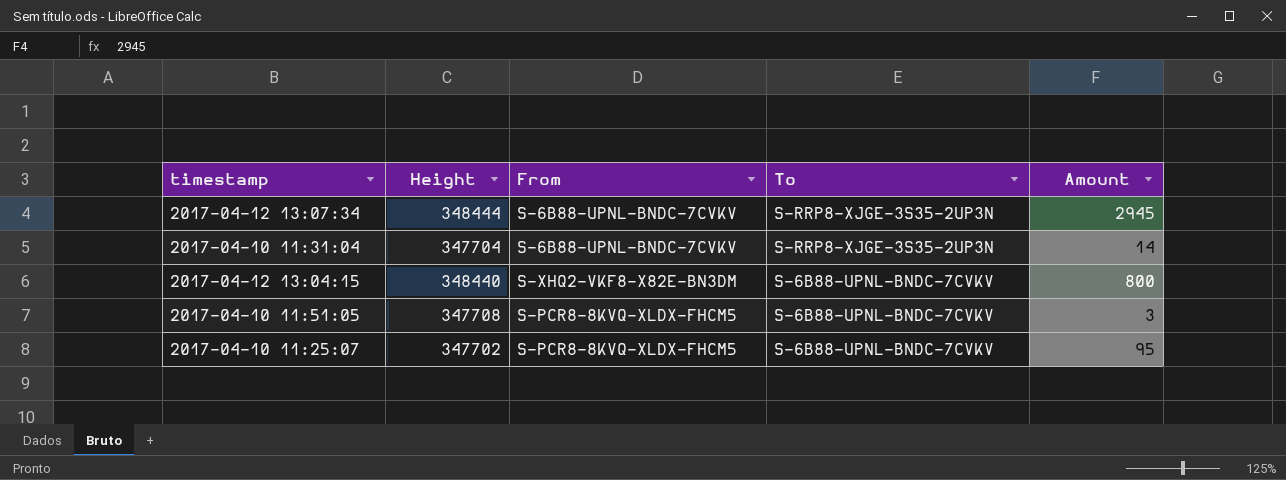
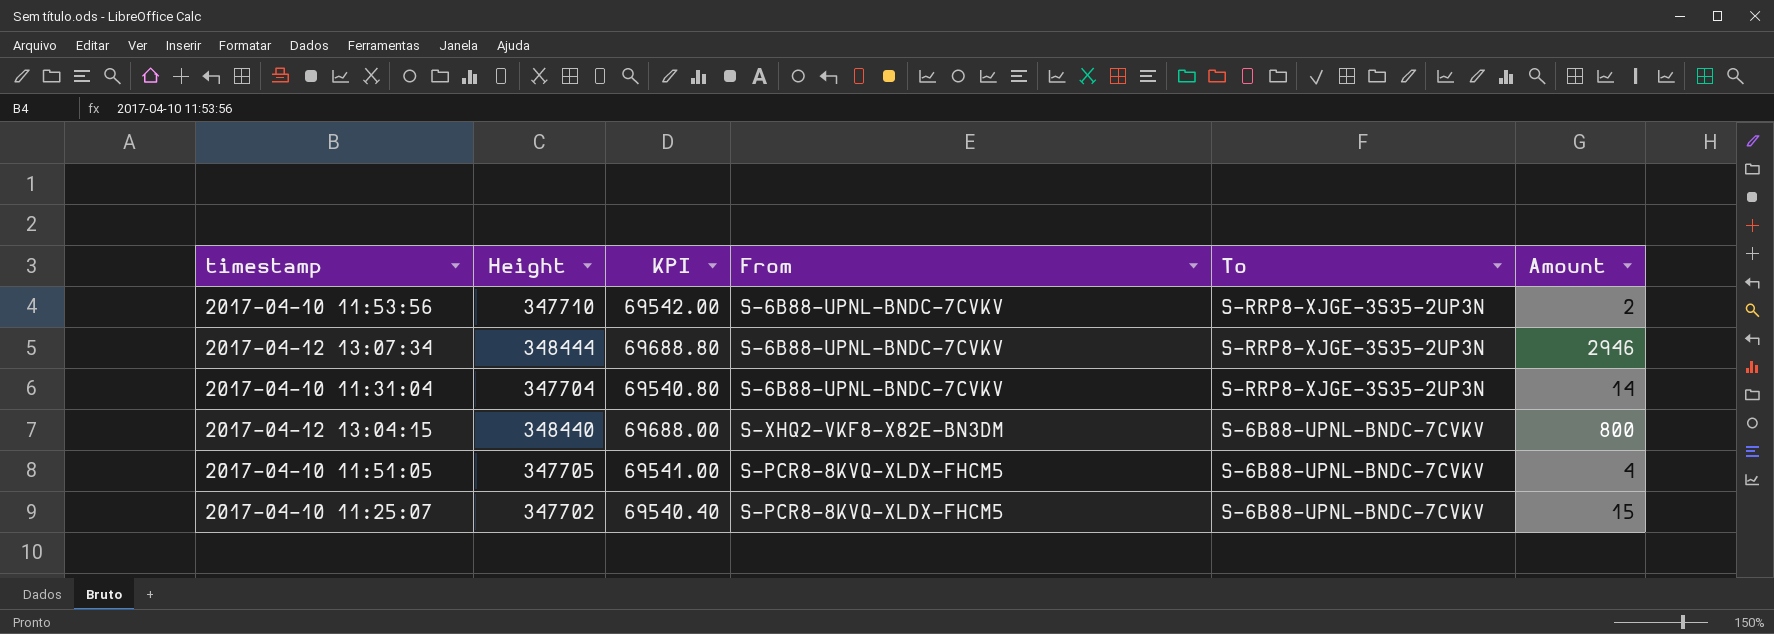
column KPI | formula: none -> [Height] * 0.2
row 2017-04-10 11:53:56: none -> 347710 | 69542.00 | S-6B88-UPNL-BNDC-7CVKV | S-RRP8-XJGE-3S35-2UP3N | 2
2017-04-12 13:07:34 | Amount: 2945 -> 2946
2017-04-10 11:51:05 | Height: 347708 -> 347705
2017-04-10 11:51:05 | Amount: 3 -> 4
2017-04-10 11:25:07 | Amount: 95 -> 15

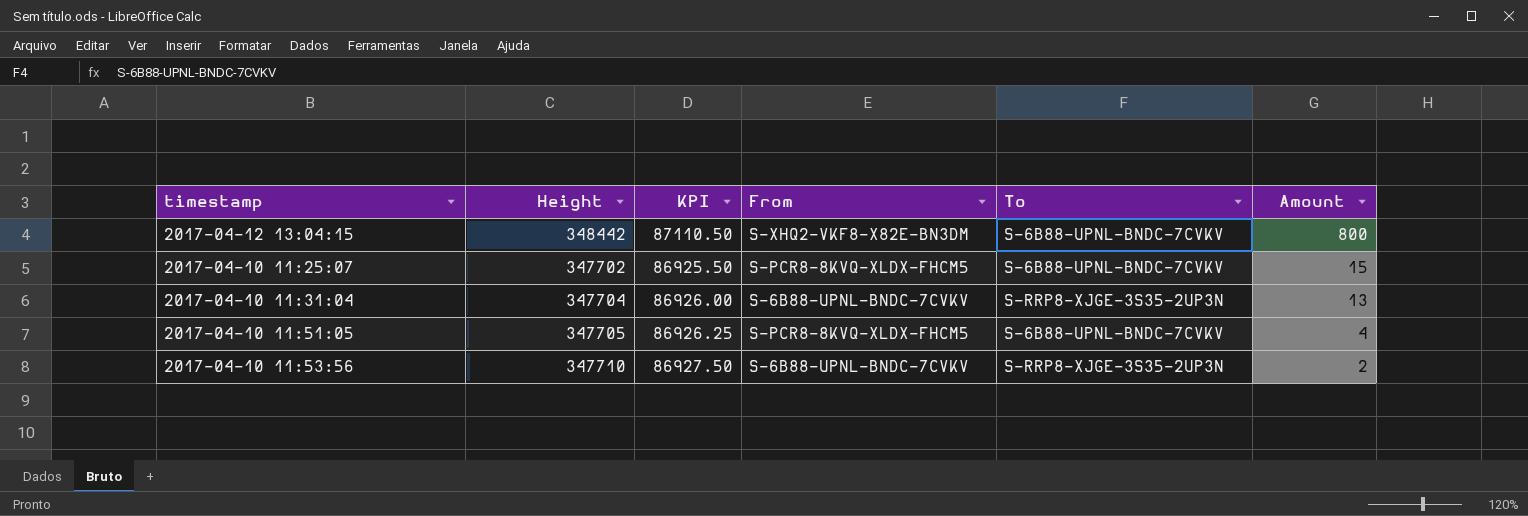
row order: To descending -> Amount descending
column KPI | formula: [Height] * 0.2 -> [Height] * 0.25
row 2017-04-12 13:07:34: 348444 | 69688.80 | S-6B88-UPNL-BNDC-7CVKV | S-RRP8-XJGE-3S35-2UP3N | 2946 -> none
2017-04-12 13:04:15 | Height: 348440 -> 348442
2017-04-10 11:31:04 | Amount: 14 -> 13

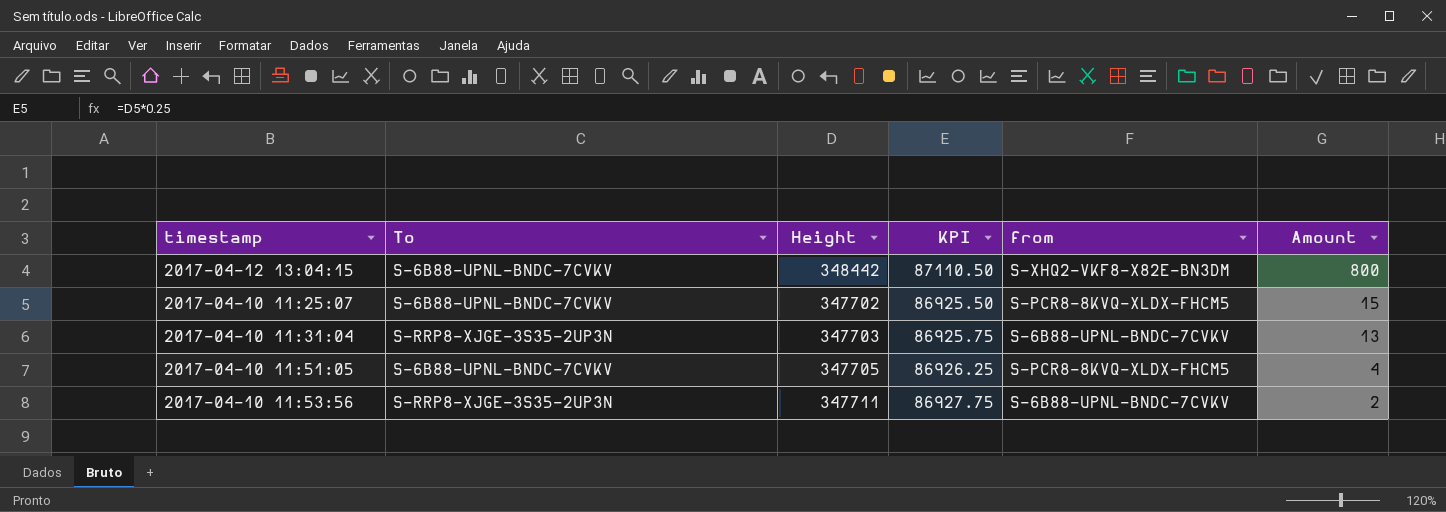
column To | position: 5 -> 2
column name: From -> from
2017-04-10 11:31:04 | Height: 347704 -> 347703
2017-04-10 11:31:04 | KPI: 86926.00 -> 86925.75
2017-04-10 11:53:56 | Height: 347710 -> 347711
2017-04-10 11:53:56 | KPI: 86927.50 -> 86927.75

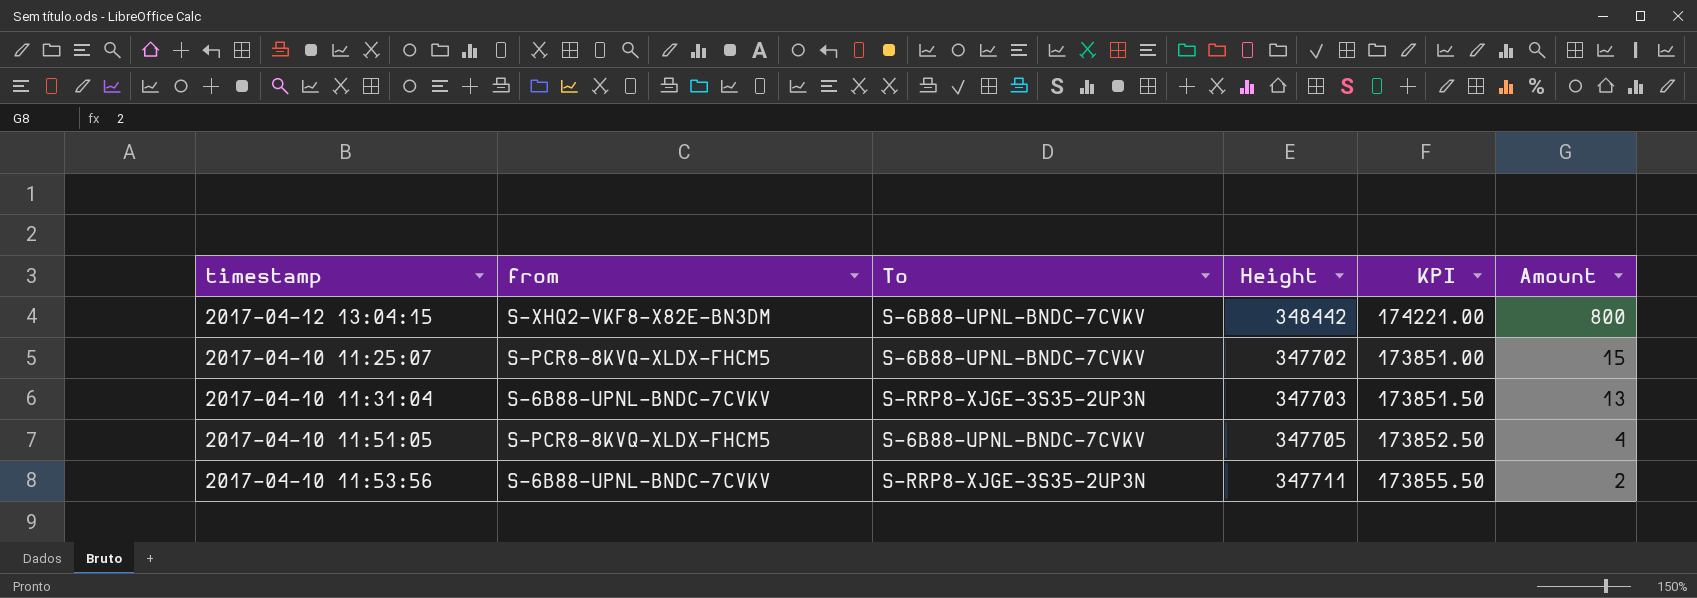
column from | position: 5 -> 2
column KPI | formula: [Height] * 0.25 -> [Height] * 0.5

